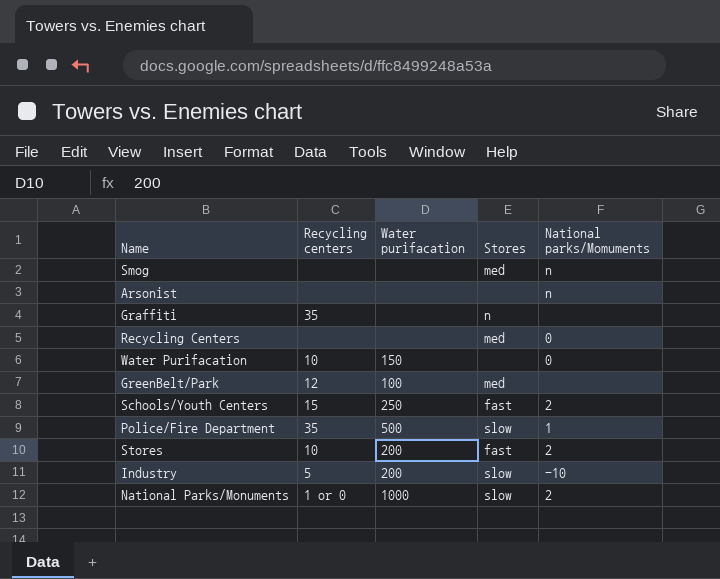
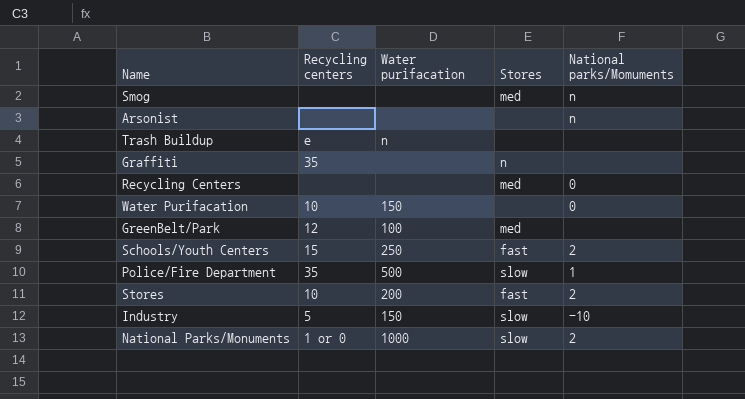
row Trash Buildup: none -> e | n | none | none
Industry | Water purifacation: 200 -> 150

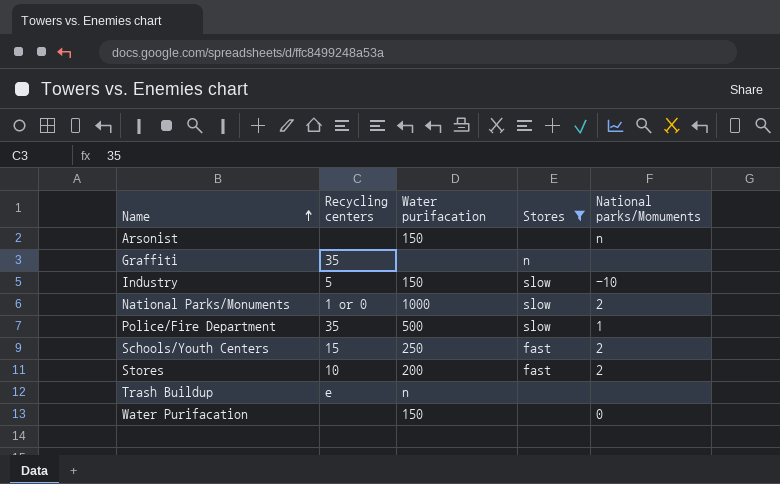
filter: none -> Stores != med
row order: none -> Name ascending
Arsonist | Water purifacation: none -> 150
Water Purifacation | Recycling centers: 10 -> none

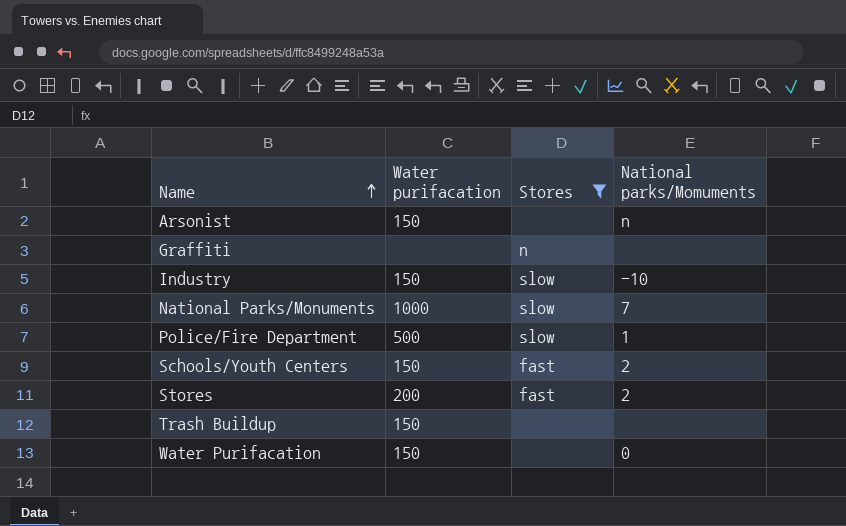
column Recycling centers | position: 2 -> none
National Parks/Monuments | National parks/Momuments: 2 -> 7
Schools/Youth Centers | Water purifacation: 250 -> 150
Trash Buildup | Water purifacation: n -> 150

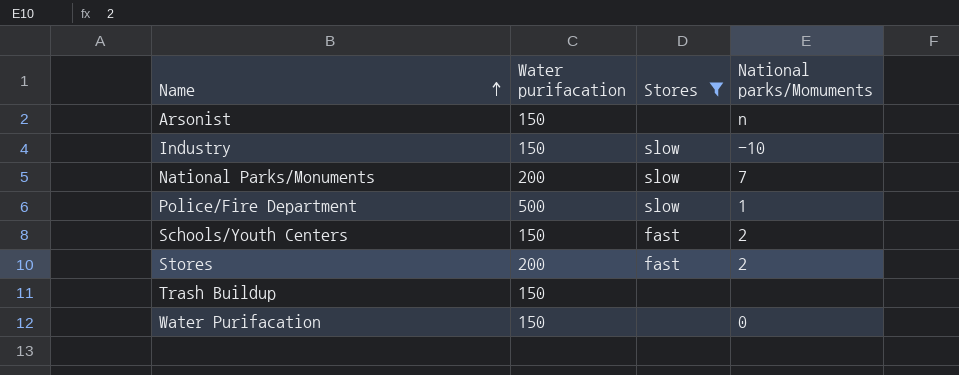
row Graffiti: none | n | none -> none
National Parks/Monuments | Water purifacation: 1000 -> 200

